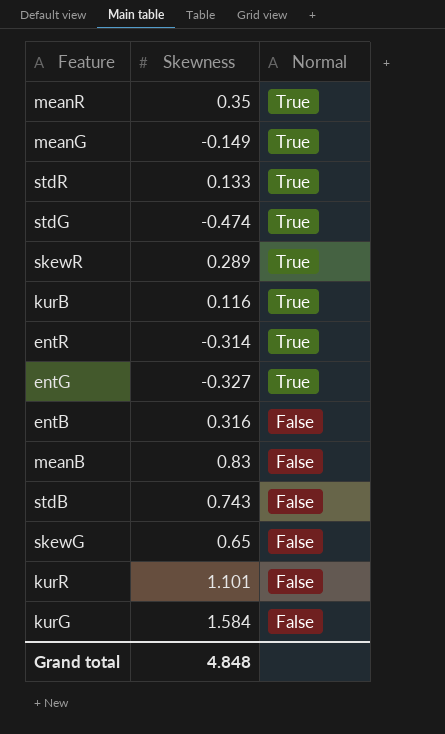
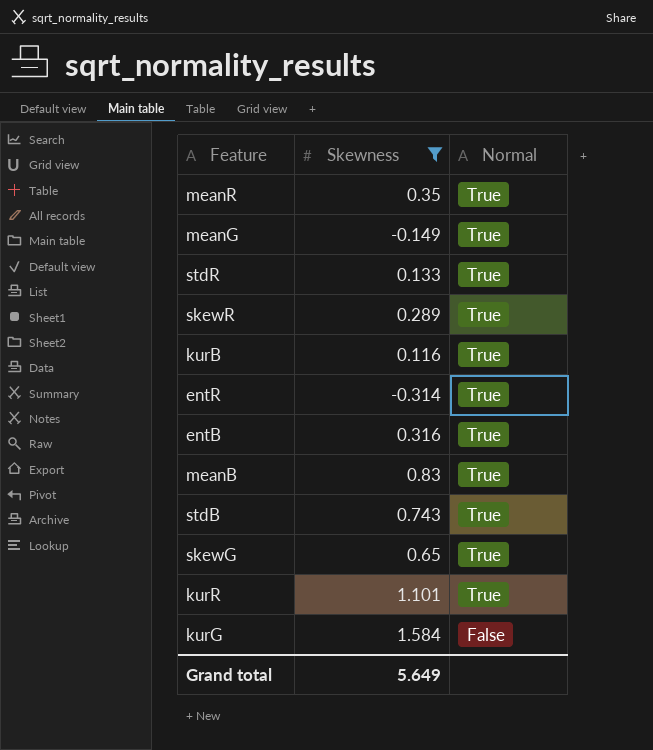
filter: none -> Skewness >= -0.314
entB | Normal: False -> True
meanB | Normal: False -> True
stdB | Normal: False -> True
skewG | Normal: False -> True
kurR | Normal: False -> True
Grand total | Skewness: 4.848 -> 5.649

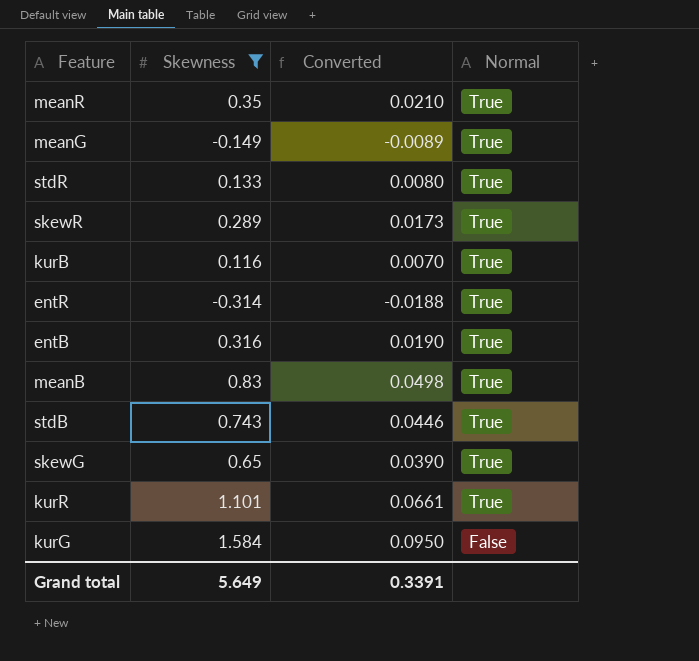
column Converted | formula: none -> [Skewness] * 0.06

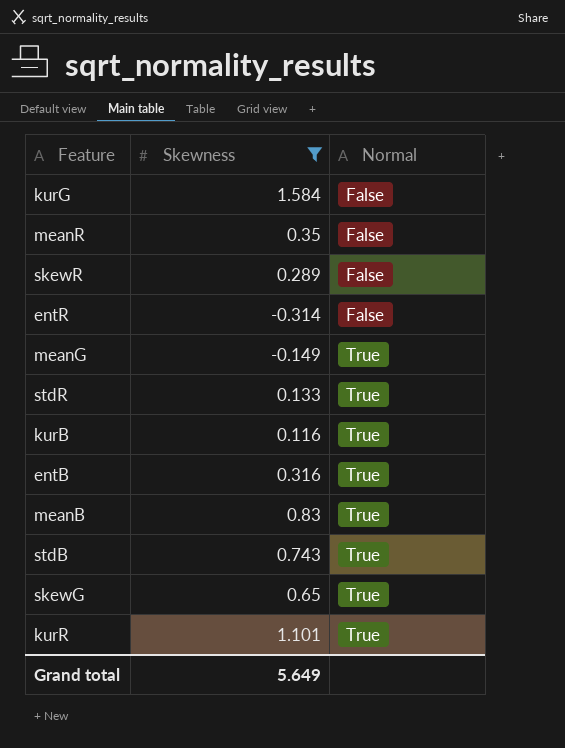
row order: Normal descending -> Normal ascending
column Converted | formula: [Skewness] * 0.06 -> none
meanR | Normal: True -> False
skewR | Normal: True -> False
entR | Normal: True -> False

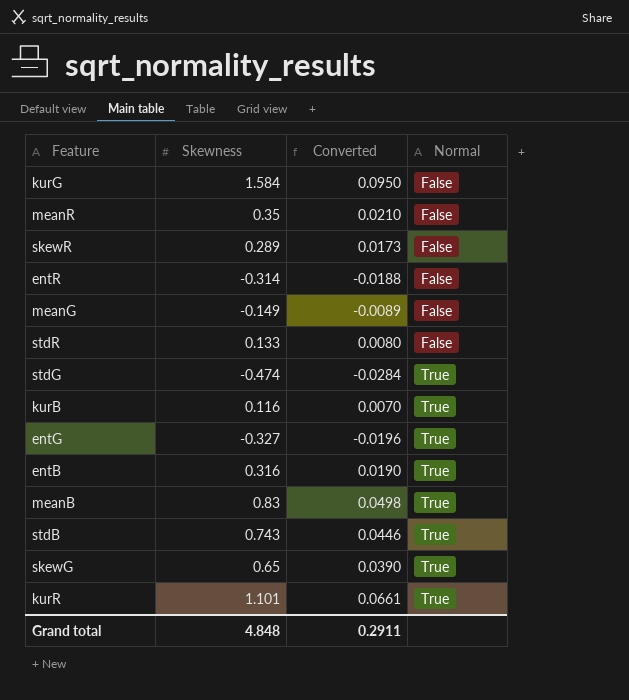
filter: Skewness >= -0.314 -> none
column Converted | formula: none -> [Skewness] * 0.06
meanG | Normal: True -> False
stdR | Normal: True -> False
Grand total | Skewness: 5.649 -> 4.848

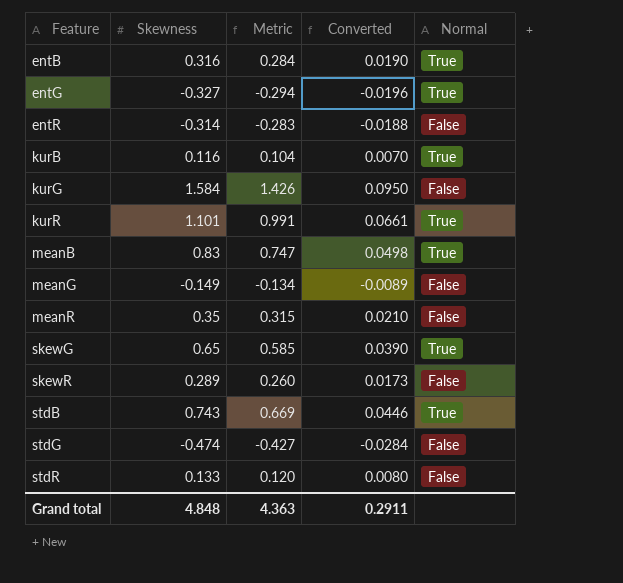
row order: Normal ascending -> Feature ascending
column Metric | formula: none -> [Skewness] * 0.9
stdG | Normal: True -> False

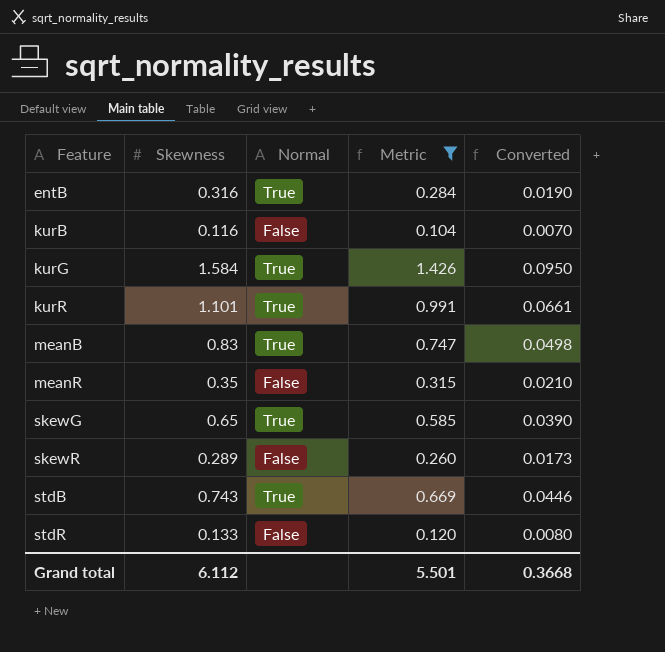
filter: none -> Metric >= 0.104
column Normal | position: 5 -> 3
kurB | Normal: True -> False
kurG | Normal: False -> True
Grand total | Skewness: 4.848 -> 6.112
Grand total | Metric: 4.363 -> 5.501
Grand total | Converted: 0.2911 -> 0.3668

